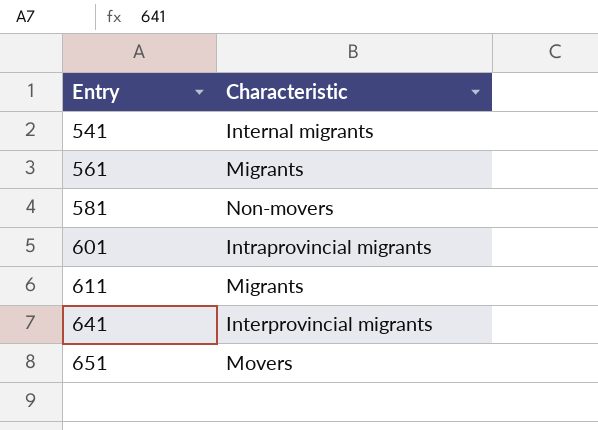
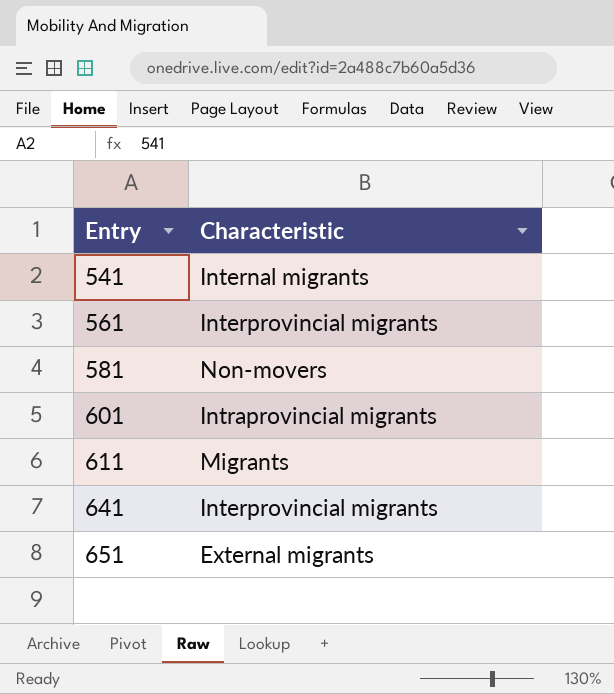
561 | Characteristic: Migrants -> Interprovincial migrants
651 | Characteristic: Movers -> External migrants

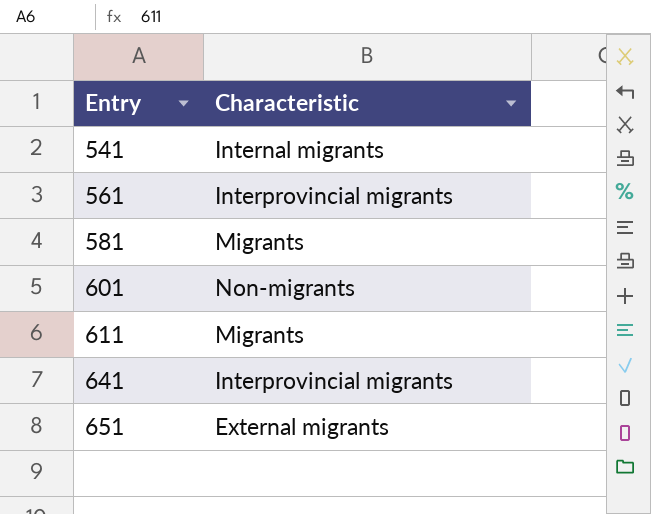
581 | Characteristic: Non-movers -> Migrants
601 | Characteristic: Intraprovincial migrants -> Non-migrants

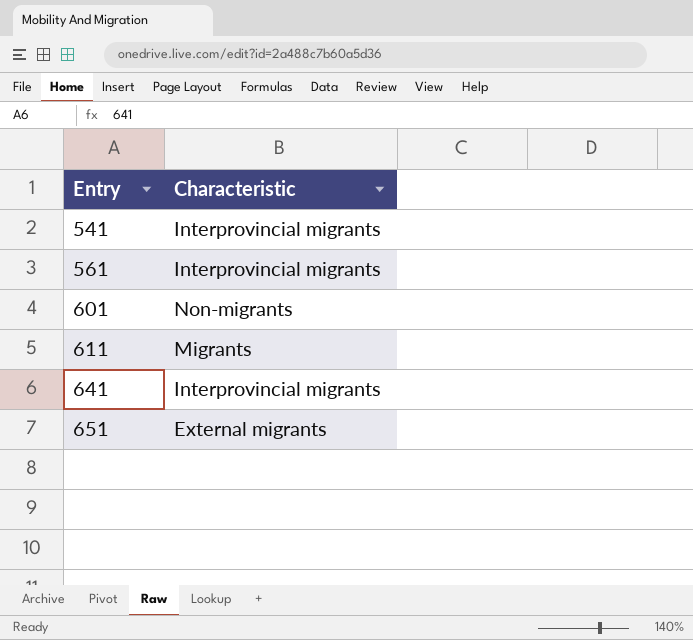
row 581: Migrants -> none
541 | Characteristic: Internal migrants -> Interprovincial migrants

